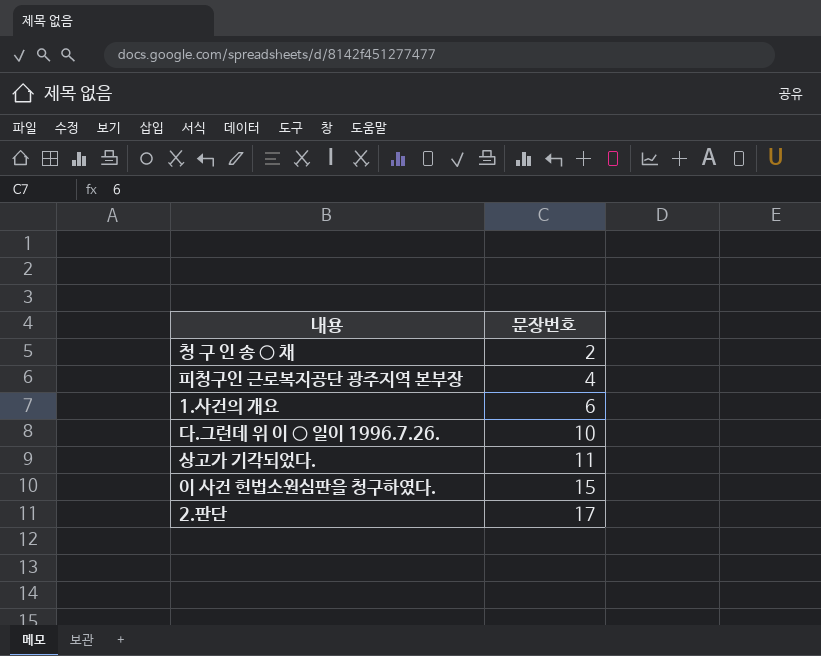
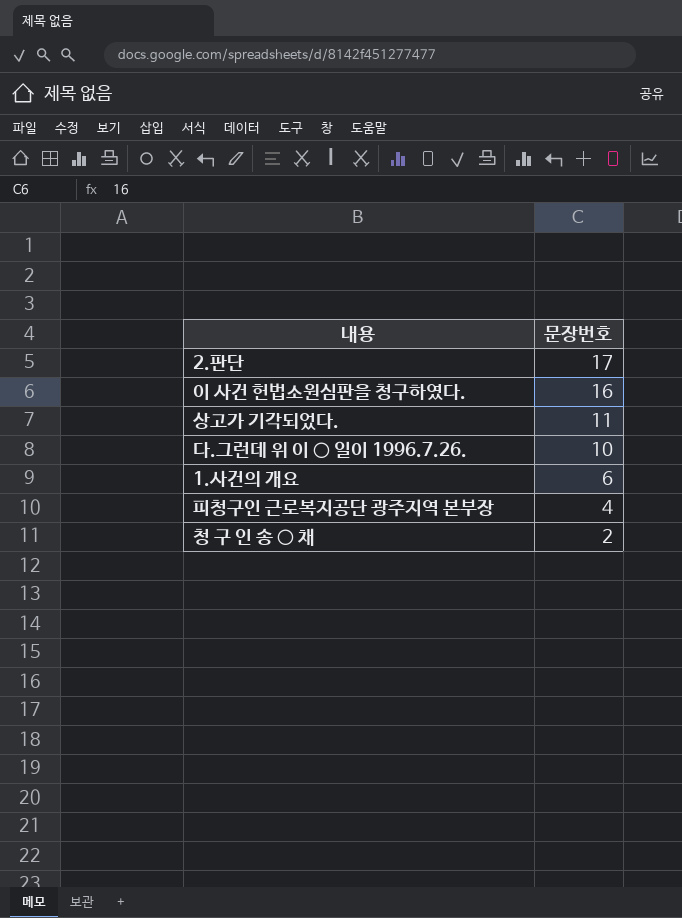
row order: 문장번호 ascending -> 문장번호 descending
이 사건 헌법소원심판을 청구하였다. | 문장번호: 15 -> 16

